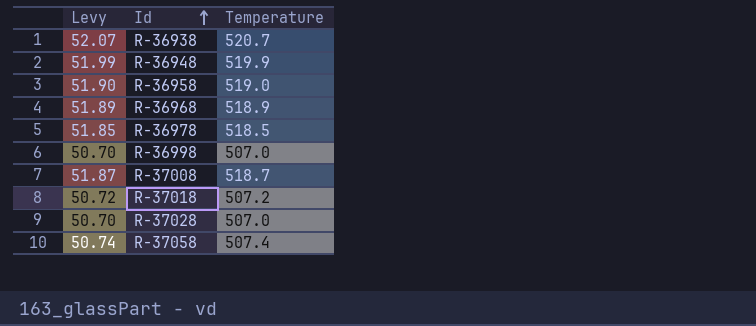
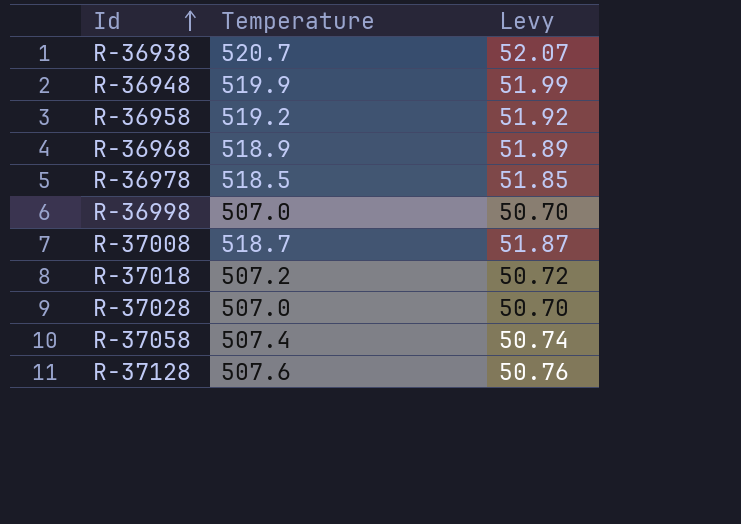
column Levy | position: 1 -> 3
R-36958 | Temperature: 519.0 -> 519.2
R-36958 | Levy: 51.90 -> 51.92
row R-37128: none -> 507.6 | 50.76

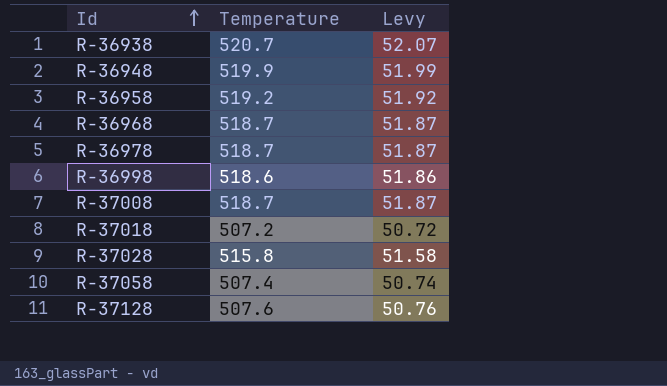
R-36968 | Temperature: 518.9 -> 518.7
R-36968 | Levy: 51.89 -> 51.87
R-36978 | Temperature: 518.5 -> 518.7
R-36978 | Levy: 51.85 -> 51.87
R-36998 | Temperature: 507.0 -> 518.6
R-36998 | Levy: 50.70 -> 51.86
R-37028 | Temperature: 507.0 -> 515.8
R-37028 | Levy: 50.70 -> 51.58

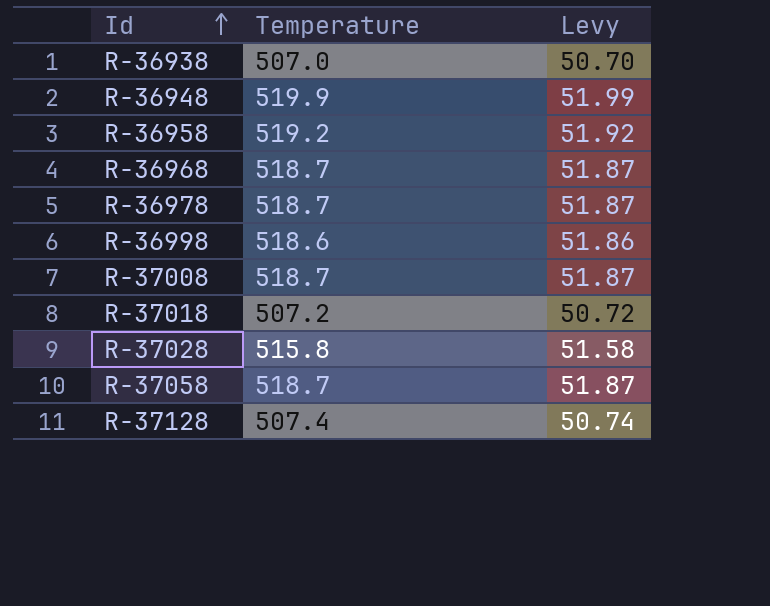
R-36938 | Temperature: 520.7 -> 507.0
R-36938 | Levy: 52.07 -> 50.70
R-37058 | Temperature: 507.4 -> 518.7
R-37058 | Levy: 50.74 -> 51.87
R-37128 | Temperature: 507.6 -> 507.4
R-37128 | Levy: 50.76 -> 50.74

